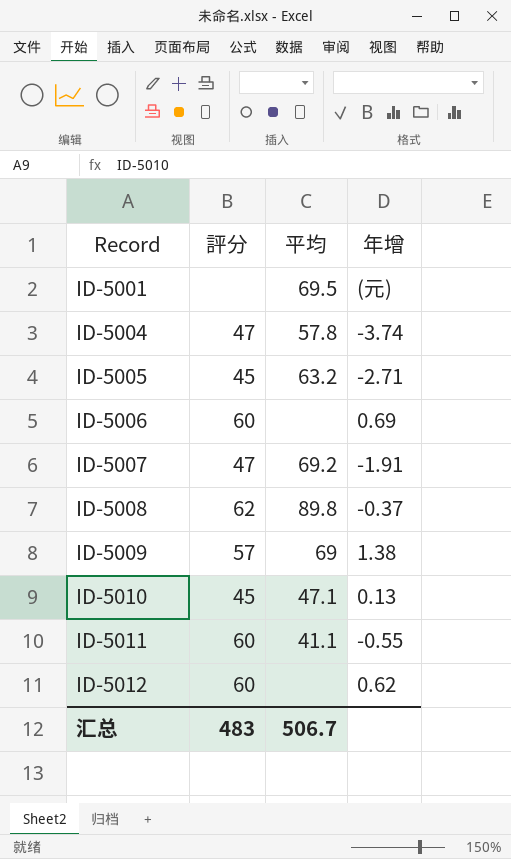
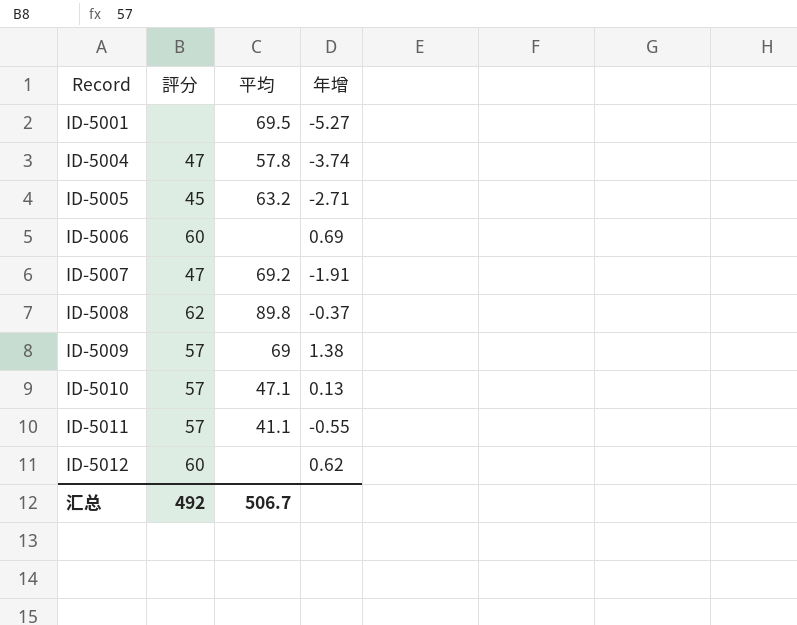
ID-5001 | 年增: (元) -> -5.27
ID-5010 | 評分: 45 -> 57
ID-5011 | 評分: 60 -> 57
汇总 | 評分: 483 -> 492

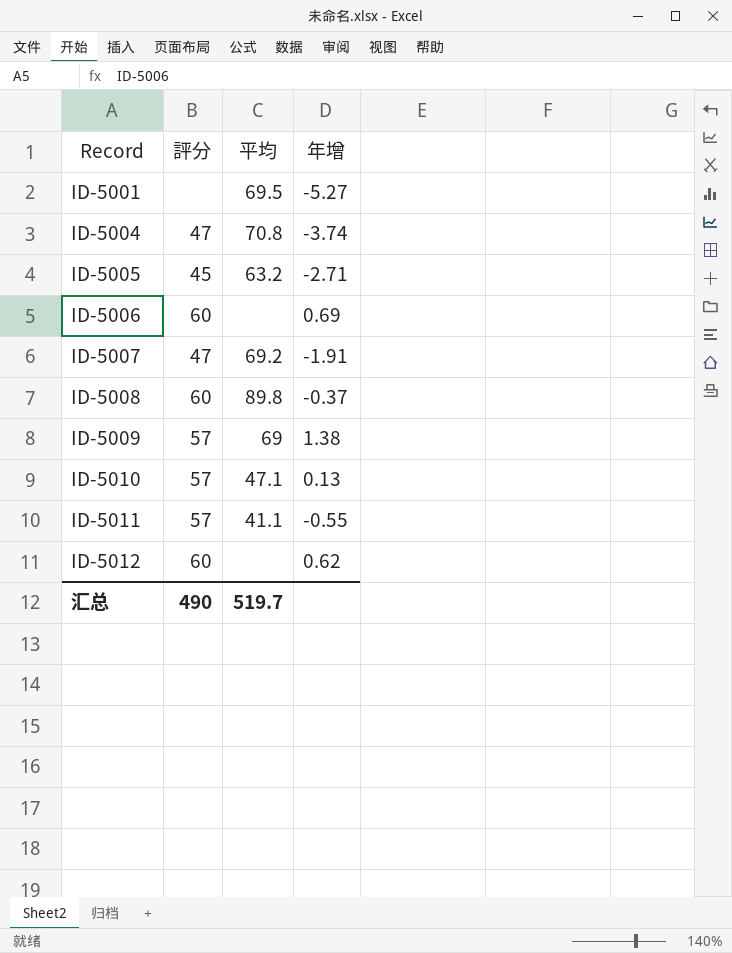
ID-5004 | 平均: 57.8 -> 70.8
ID-5008 | 評分: 62 -> 60
汇总 | 評分: 492 -> 490
汇总 | 平均: 506.7 -> 519.7

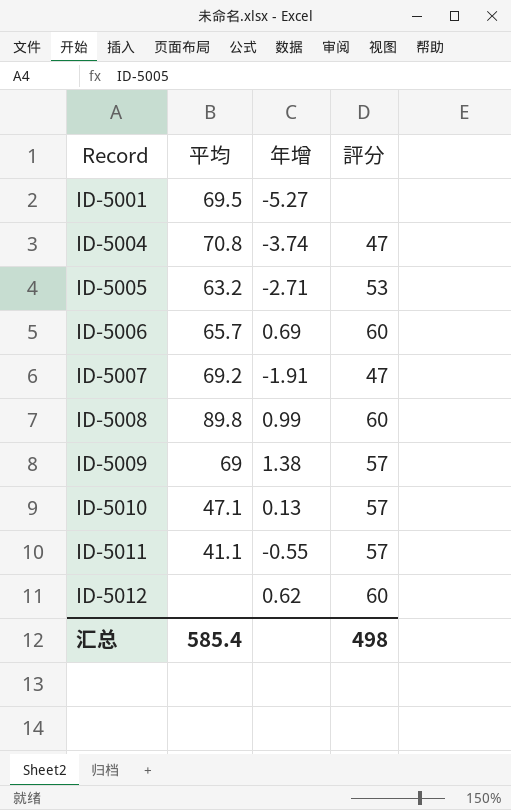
column 評分 | position: 2 -> 4
ID-5005 | 評分: 45 -> 53
ID-5006 | 平均: none -> 65.7
ID-5008 | 年增: -0.37 -> 0.99
汇总 | 平均: 519.7 -> 585.4
汇总 | 評分: 490 -> 498

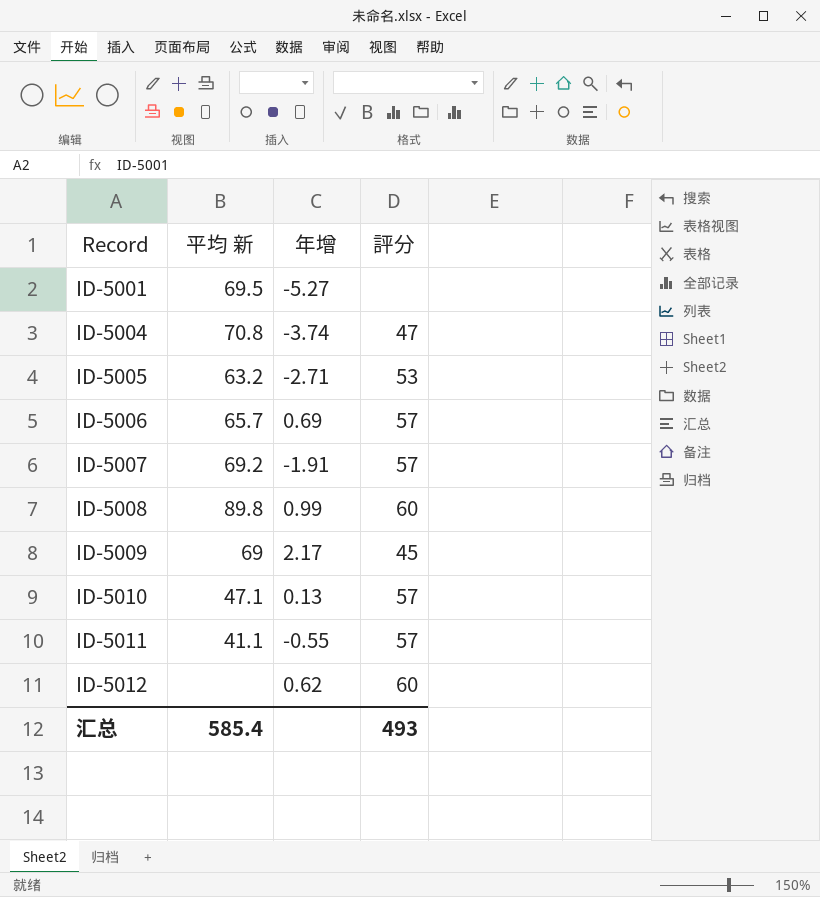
column name: 平均 -> 平均 新
ID-5006 | 評分: 60 -> 57
ID-5007 | 評分: 47 -> 57
ID-5009 | 年增: 1.38 -> 2.17
ID-5009 | 評分: 57 -> 45
汇总 | 評分: 498 -> 493

